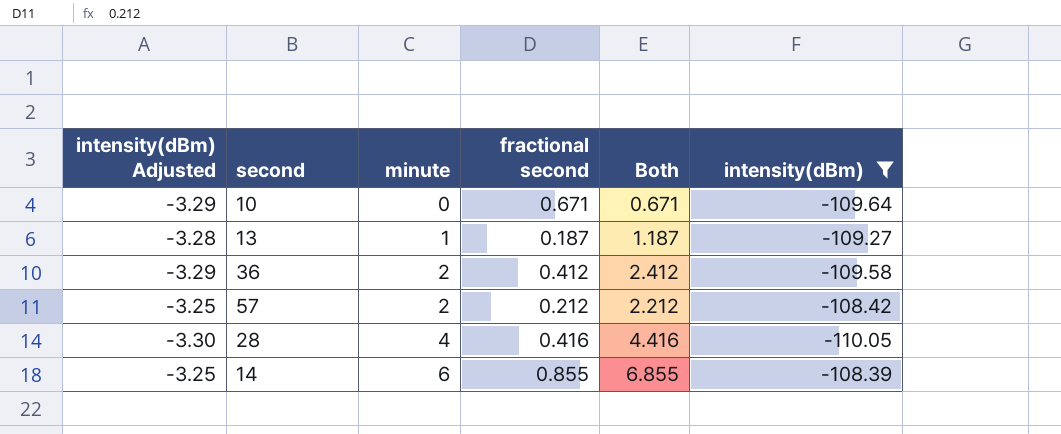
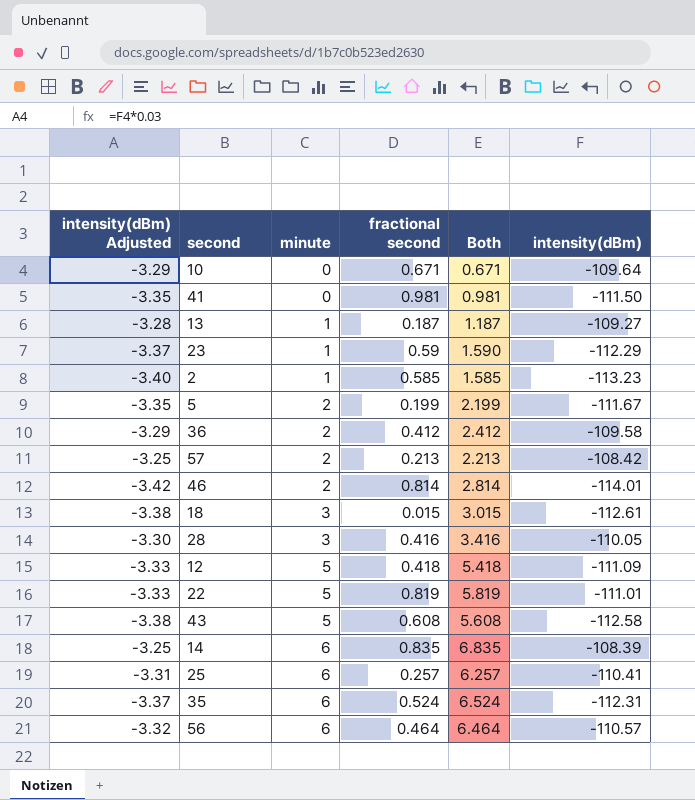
filter: intensity(dBm) >= -110.05 -> none
57 | fractional second: 0.212 -> 0.213
57 | Both: 2.212 -> 2.213
28 | minute: 4 -> 3
28 | Both: 4.416 -> 3.416
14 | fractional second: 0.855 -> 0.835
14 | Both: 6.855 -> 6.835

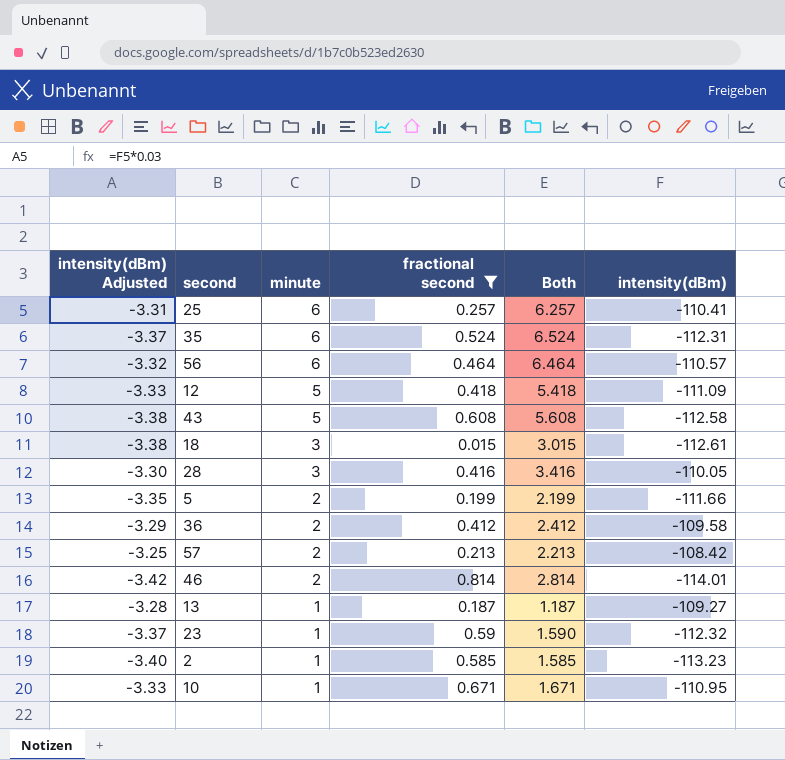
filter: none -> fractional second <= 0.814
row order: minute ascending -> minute descending
5 | intensity(dBm): -111.67 -> -111.66
23 | intensity(dBm): -112.29 -> -112.32
10 | intensity(dBm) Adjusted: -3.29 -> -3.33
10 | minute: 0 -> 1
10 | Both: 0.671 -> 1.671
10 | intensity(dBm): -109.64 -> -110.95

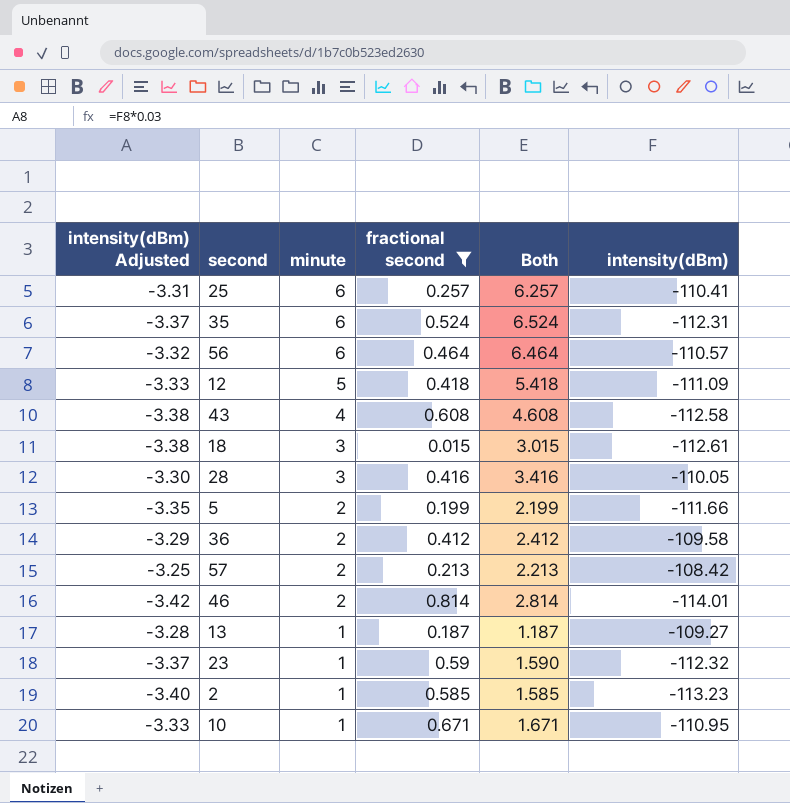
43 | minute: 5 -> 4
43 | Both: 5.608 -> 4.608

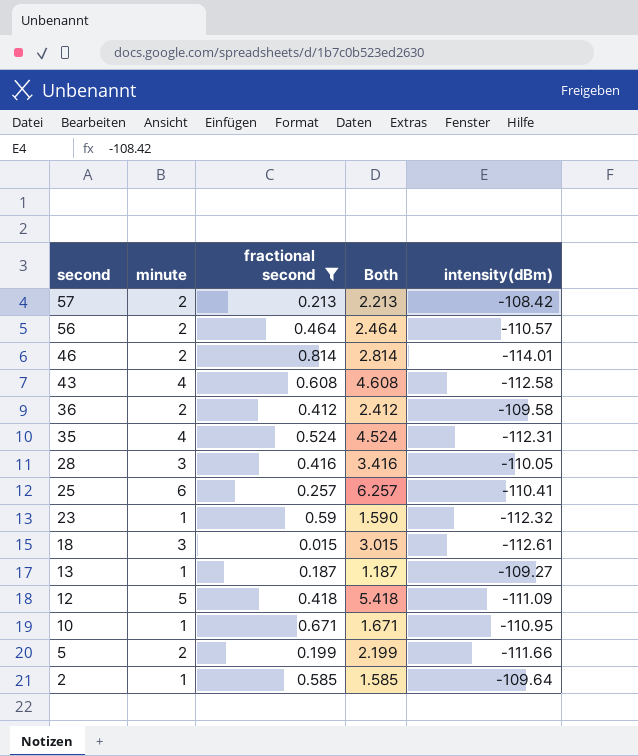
row order: minute descending -> second descending
column intensity(dBm) Adjusted | formula: [intensity(dBm)] * 0.03 -> none
56 | minute: 6 -> 2
56 | Both: 6.464 -> 2.464
35 | minute: 6 -> 4
35 | Both: 6.524 -> 4.524
2 | intensity(dBm): -113.23 -> -109.64

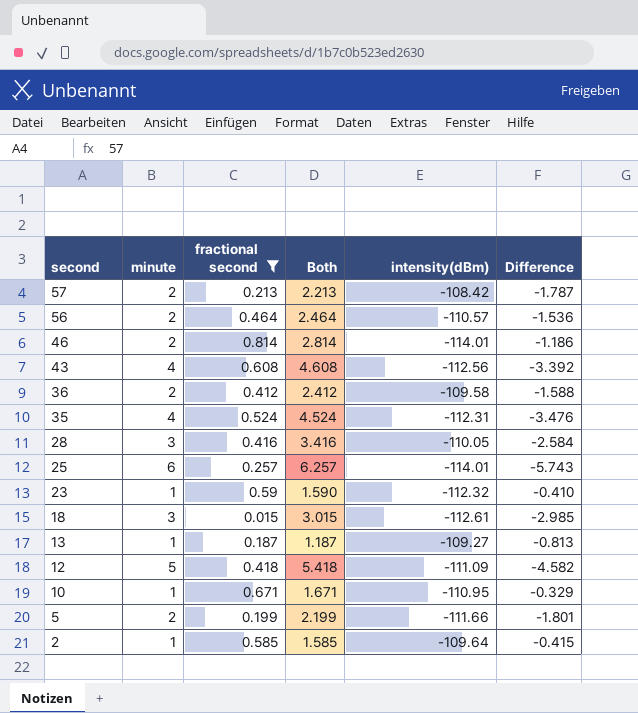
column Difference | formula: none -> [fractional second] - [minute]
43 | intensity(dBm): -112.58 -> -112.56
25 | intensity(dBm): -110.41 -> -114.01

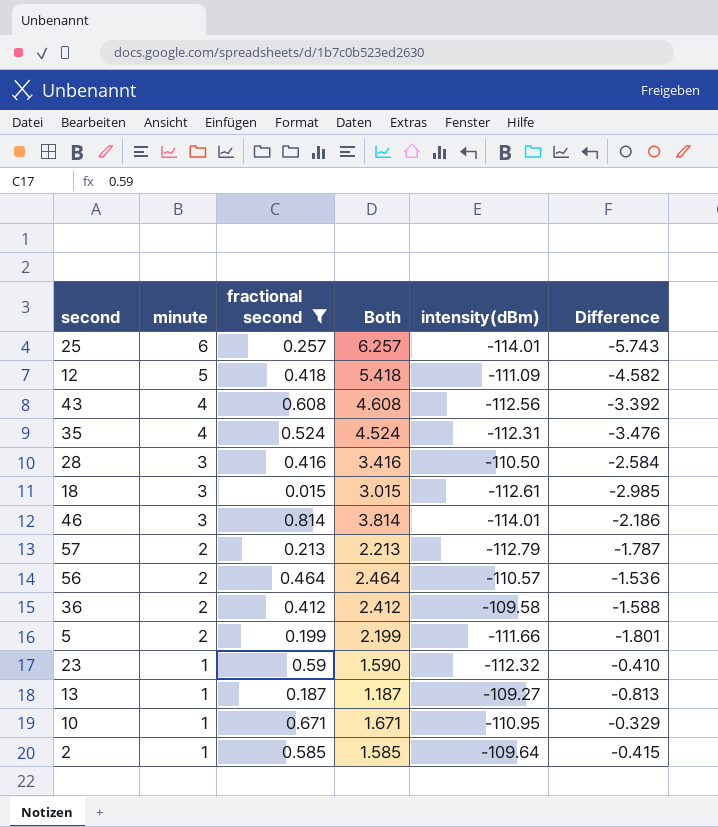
row order: second descending -> minute descending
28 | intensity(dBm): -110.05 -> -110.50
46 | minute: 2 -> 3
46 | Both: 2.814 -> 3.814
46 | Difference: -1.186 -> -2.186
57 | intensity(dBm): -108.42 -> -112.79

